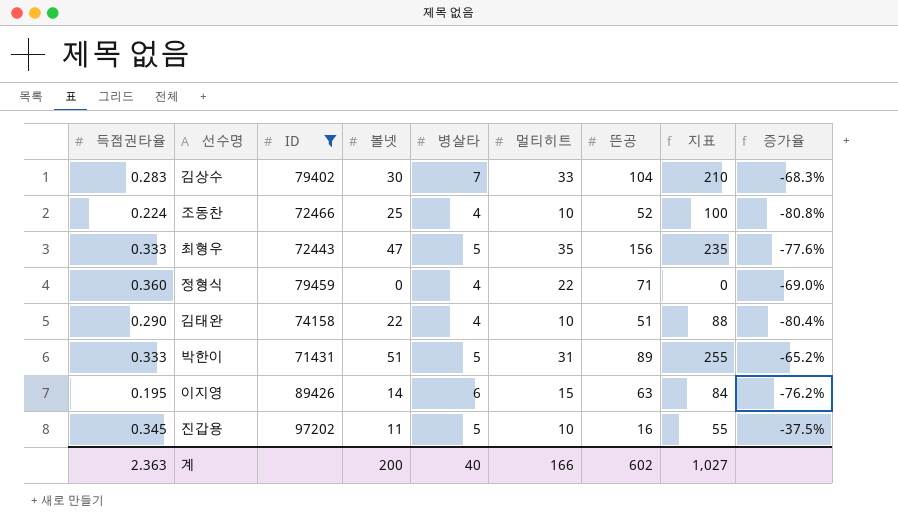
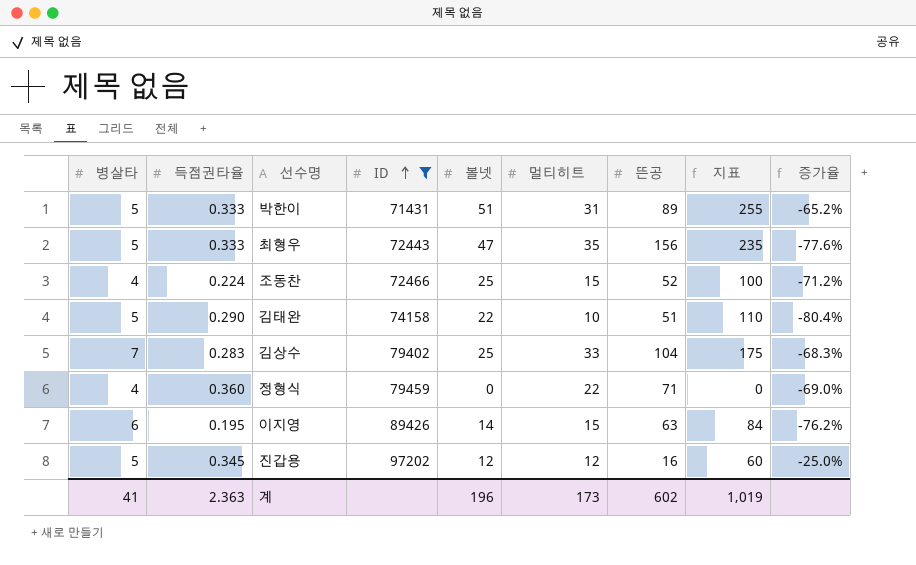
row order: none -> ID ascending
column 병살타 | position: 5 -> 1
조동찬 | 멀티히트: 10 -> 15
조동찬 | 증가율: -80.8% -> -71.2%
김태완 | 병살타: 4 -> 5
김태완 | 지표: 88 -> 110
김상수 | 볼넷: 30 -> 25
김상수 | 지표: 210 -> 175
진갑용 | 볼넷: 11 -> 12
진갑용 | 멀티히트: 10 -> 12
진갑용 | 지표: 55 -> 60
진갑용 | 증가율: -37.5% -> -25.0%
계 | 병살타: 40 -> 41
계 | 볼넷: 200 -> 196
계 | 멀티히트: 166 -> 173
계 | 지표: 1,027 -> 1,019

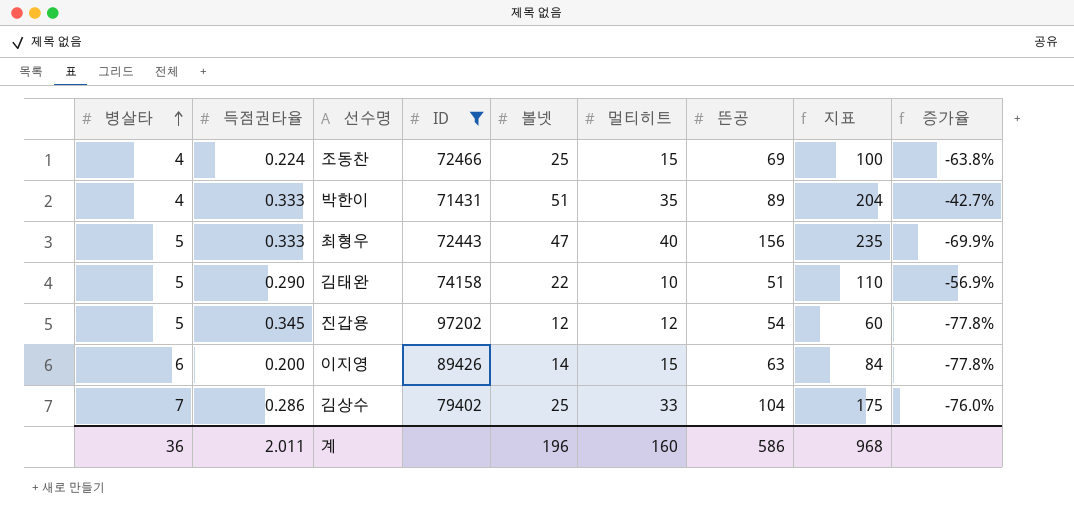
row order: ID ascending -> 병살타 ascending
column 증가율 | formula: ([멀티히트] - [뜬공]) / [뜬공] -> ([볼넷] - [뜬공]) / [뜬공]
row 정형식: 4 | 0.360 | 79459 | 0 | 22 | 71 | 0 | -69.0% -> none
조동찬 | 뜬공: 52 -> 69
박한이 | 병살타: 5 -> 4
박한이 | 멀티히트: 31 -> 35
박한이 | 지표: 255 -> 204
최형우 | 멀티히트: 35 -> 40
진갑용 | 뜬공: 16 -> 54
이지영 | 득점권타율: 0.195 -> 0.200
김상수 | 득점권타율: 0.283 -> 0.286
계 | 병살타: 41 -> 36
계 | 득점권타율: 2.363 -> 2.011
계 | 멀티히트: 173 -> 160
계 | 뜬공: 602 -> 586
계 | 지표: 1,019 -> 968

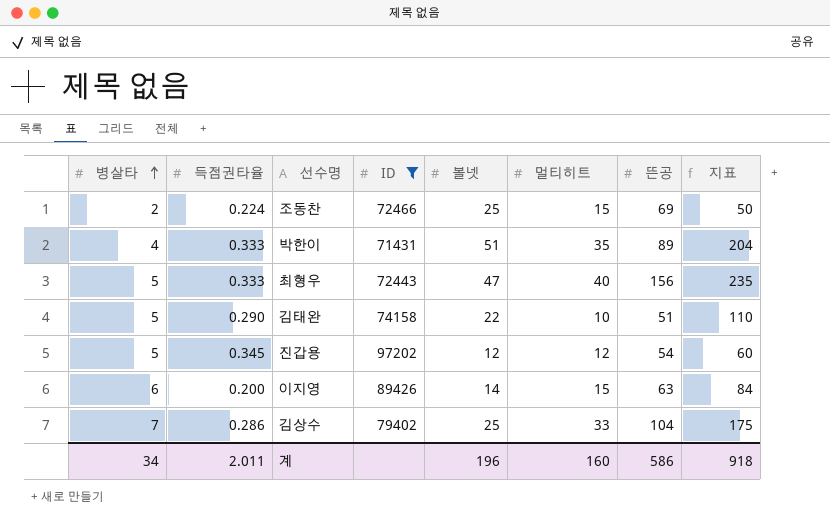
column 증가율 | formula: ([볼넷] - [뜬공]) / [뜬공] -> none
조동찬 | 병살타: 4 -> 2
조동찬 | 지표: 100 -> 50
계 | 병살타: 36 -> 34
계 | 지표: 968 -> 918

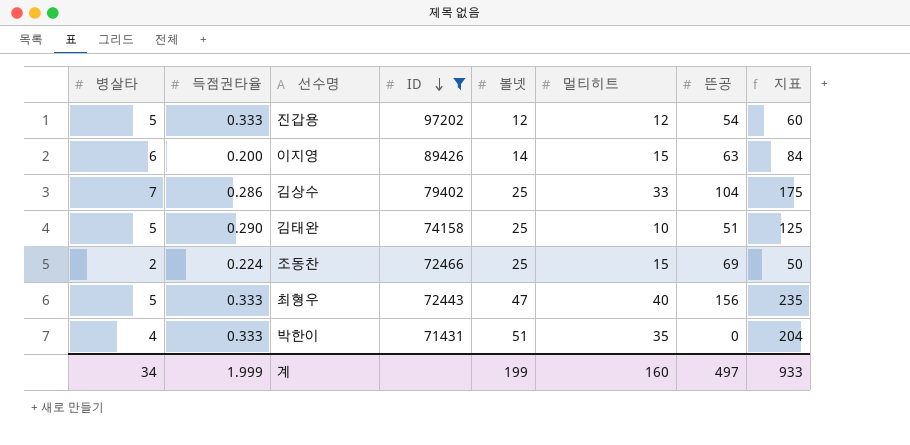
row order: 병살타 ascending -> ID descending
진갑용 | 득점권타율: 0.345 -> 0.333
김태완 | 볼넷: 22 -> 25
김태완 | 지표: 110 -> 125
박한이 | 뜬공: 89 -> 0
계 | 득점권타율: 2.011 -> 1.999
계 | 볼넷: 196 -> 199
계 | 뜬공: 586 -> 497
계 | 지표: 918 -> 933

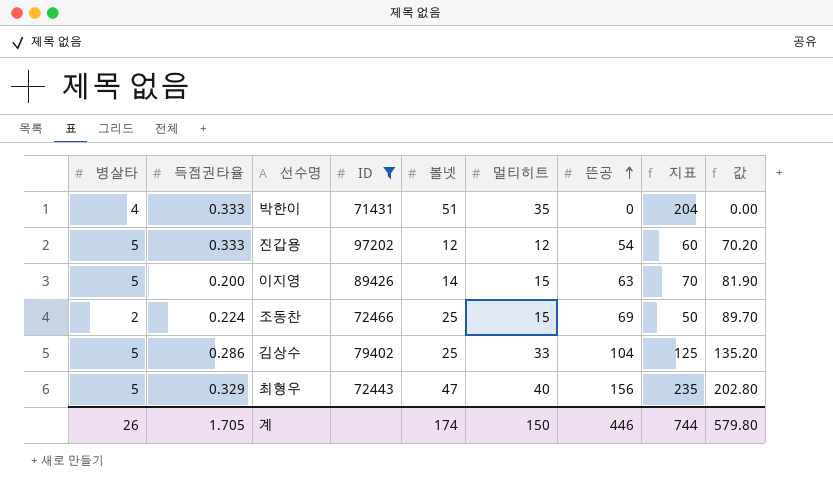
row order: ID descending -> 뜬공 ascending
column 값 | formula: none -> [뜬공] * 1.3
row 김태완: 5 | 0.290 | 74158 | 25 | 10 | 51 | 125 -> none
이지영 | 병살타: 6 -> 5
이지영 | 지표: 84 -> 70
김상수 | 병살타: 7 -> 5
김상수 | 지표: 175 -> 125
최형우 | 득점권타율: 0.333 -> 0.329
계 | 병살타: 34 -> 26
계 | 득점권타율: 1.999 -> 1.705
계 | 볼넷: 199 -> 174
계 | 멀티히트: 160 -> 150
계 | 뜬공: 497 -> 446
계 | 지표: 933 -> 744

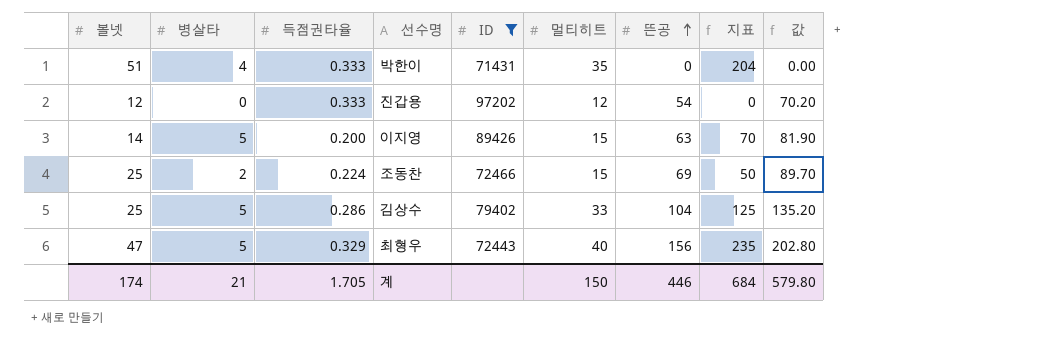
column 볼넷 | position: 5 -> 1
진갑용 | 병살타: 5 -> 0
진갑용 | 지표: 60 -> 0
계 | 병살타: 26 -> 21
계 | 지표: 744 -> 684

